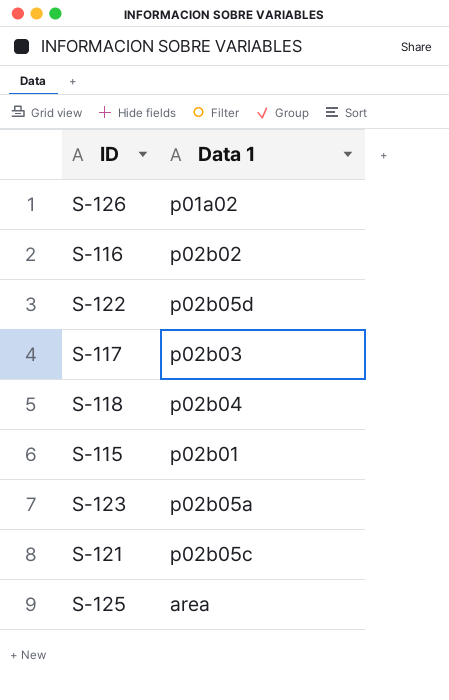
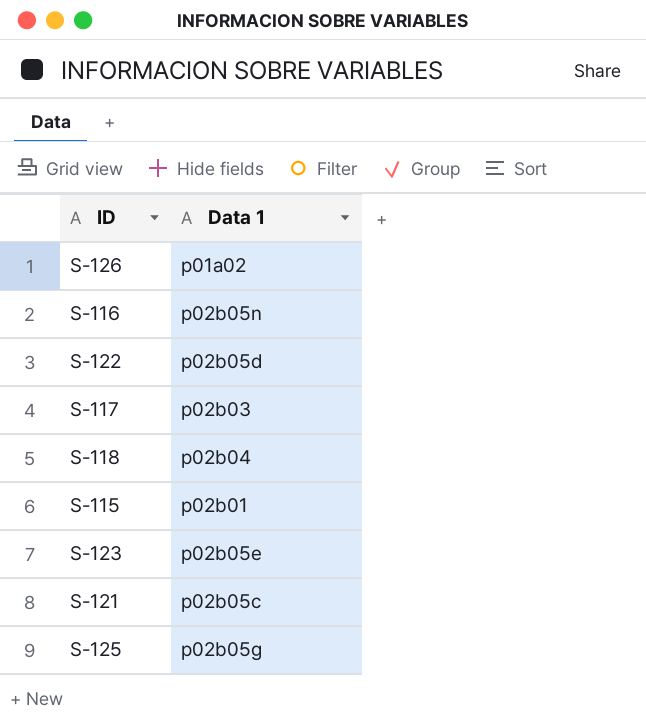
S-116 | Data 1: p02b02 -> p02b05n
S-123 | Data 1: p02b05a -> p02b05e
S-125 | Data 1: area -> p02b05g

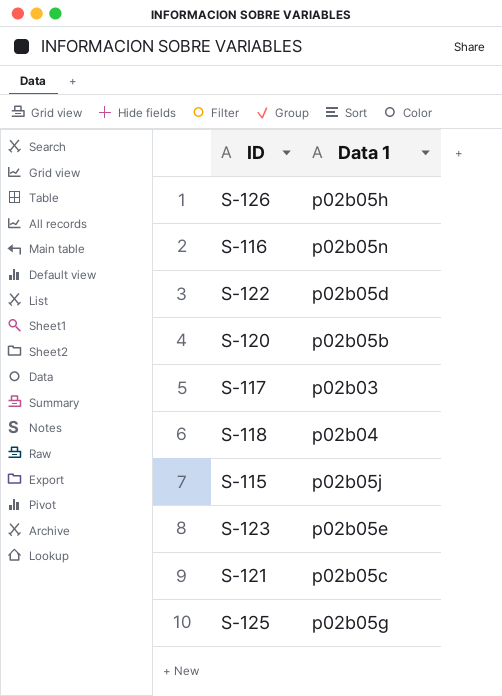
S-126 | Data 1: p01a02 -> p02b05h
row S-120: none -> p02b05b
S-115 | Data 1: p02b01 -> p02b05j

